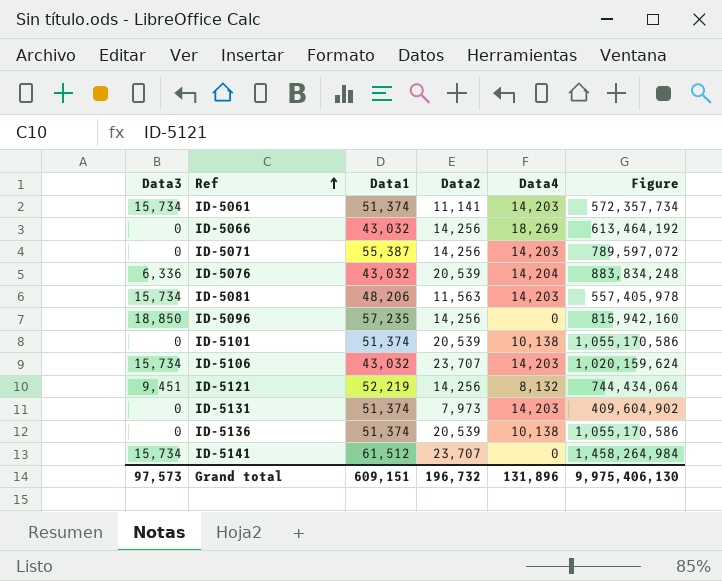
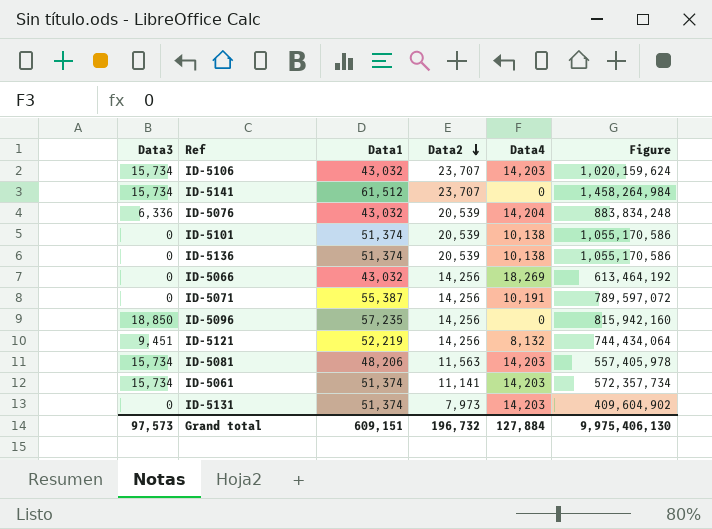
row order: Ref ascending -> Data2 descending
ID-5071 | Data4: 14,203 -> 10,191
Grand total | Data4: 131,896 -> 127,884

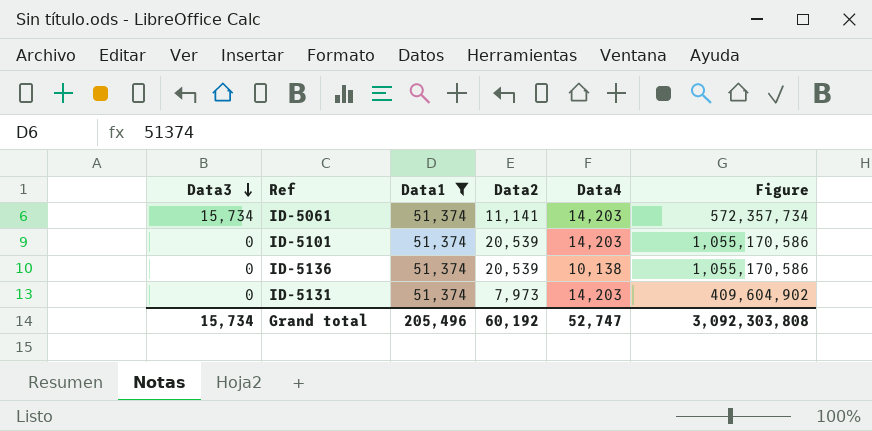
filter: none -> Data1 = 51,374
row order: Data2 descending -> Data3 descending
ID-5101 | Data4: 10,138 -> 14,203
Grand total | Data3: 97,573 -> 15,734
Grand total | Data1: 609,151 -> 205,496
Grand total | Data2: 196,732 -> 60,192
Grand total | Data4: 127,884 -> 52,747
Grand total | Figure: 9,975,406,130 -> 3,092,303,808

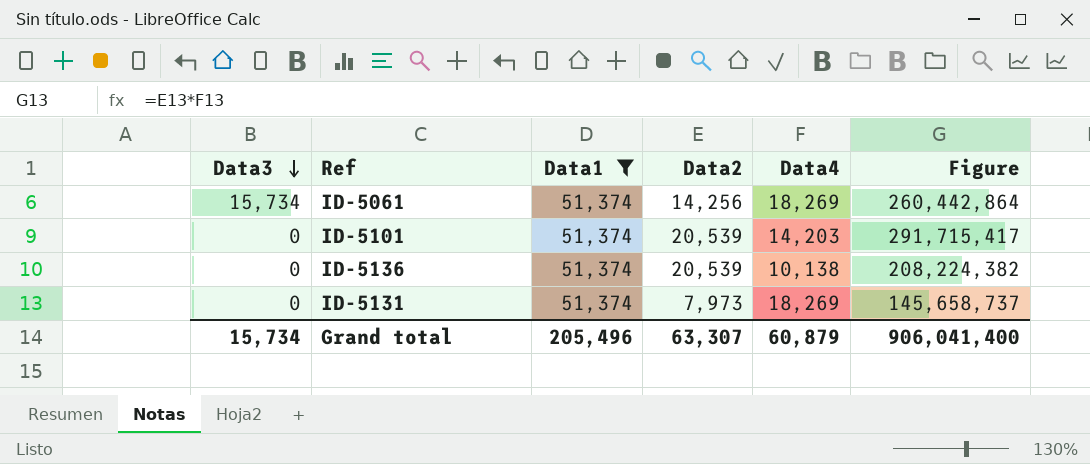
column Figure | formula: [Data1] * [Data2] -> [Data2] * [Data4]
ID-5061 | Data2: 11,141 -> 14,256
ID-5061 | Data4: 14,203 -> 18,269
ID-5131 | Data4: 14,203 -> 18,269
Grand total | Data2: 60,192 -> 63,307
Grand total | Data4: 52,747 -> 60,879
Grand total | Figure: 3,092,303,808 -> 906,041,400

